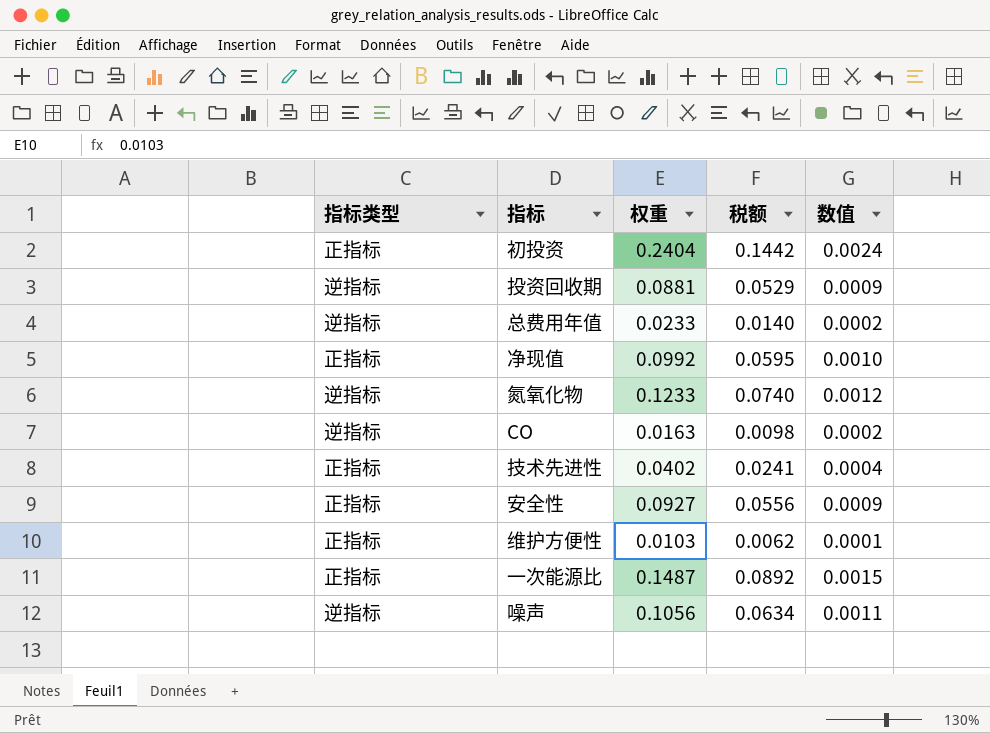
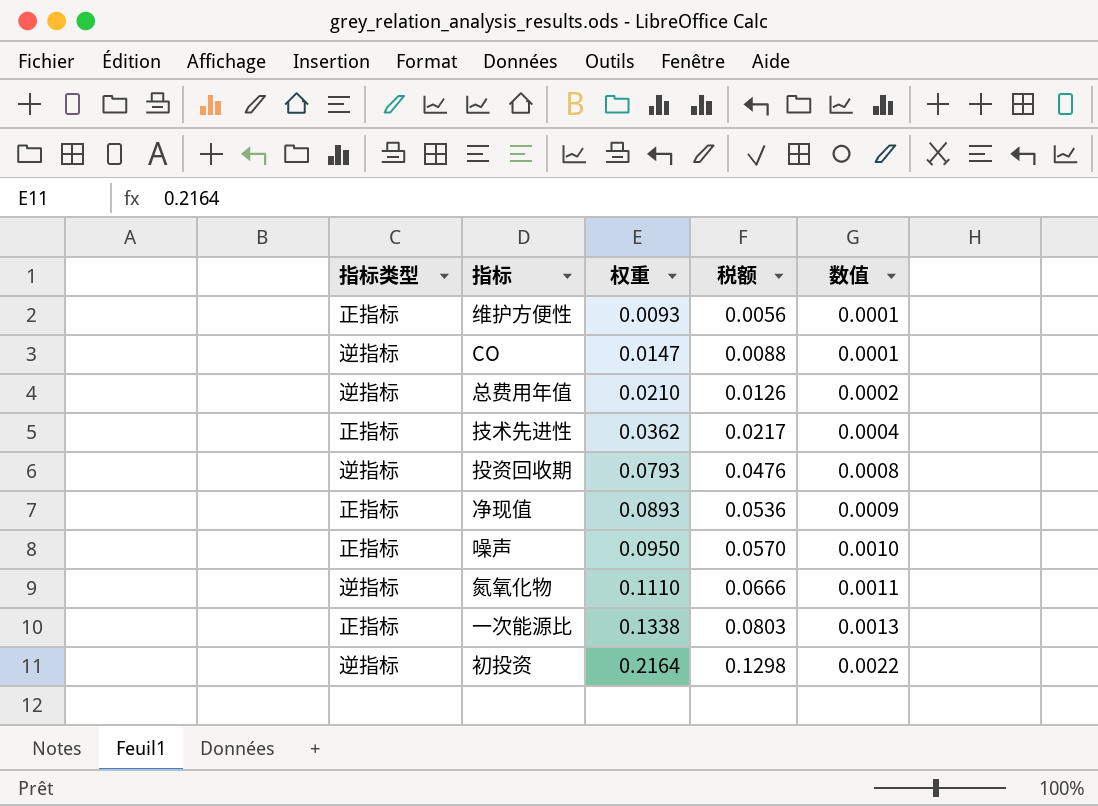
row order: none -> 权重 ascending
row 安全性: 正指标 | 0.0927 | 0.0556 | 0.0009 -> none
维护方便性 | 权重: 0.0103 -> 0.0093
维护方便性 | 税额: 0.0062 -> 0.0056
CO | 权重: 0.0163 -> 0.0147
CO | 税额: 0.0098 -> 0.0088
CO | 数值: 0.0002 -> 0.0001
总费用年值 | 权重: 0.0233 -> 0.0210
总费用年值 | 税额: 0.0140 -> 0.0126
技术先进性 | 权重: 0.0402 -> 0.0362
技术先进性 | 税额: 0.0241 -> 0.0217
投资回收期 | 权重: 0.0881 -> 0.0793
投资回收期 | 税额: 0.0529 -> 0.0476
投资回收期 | 数值: 0.0009 -> 0.0008
净现值 | 权重: 0.0992 -> 0.0893
净现值 | 税额: 0.0595 -> 0.0536
净现值 | 数值: 0.0010 -> 0.0009
噪声 | 指标类型: 逆指标 -> 正指标
噪声 | 权重: 0.1056 -> 0.0950
噪声 | 税额: 0.0634 -> 0.0570
噪声 | 数值: 0.0011 -> 0.0010
氮氧化物 | 权重: 0.1233 -> 0.1110
氮氧化物 | 税额: 0.0740 -> 0.0666
氮氧化物 | 数值: 0.0012 -> 0.0011
一次能源比 | 权重: 0.1487 -> 0.1338
一次能源比 | 税额: 0.0892 -> 0.0803
一次能源比 | 数值: 0.0015 -> 0.0013
初投资 | 指标类型: 正指标 -> 逆指标
初投资 | 权重: 0.2404 -> 0.2164
初投资 | 税额: 0.1442 -> 0.1298
初投资 | 数值: 0.0024 -> 0.0022

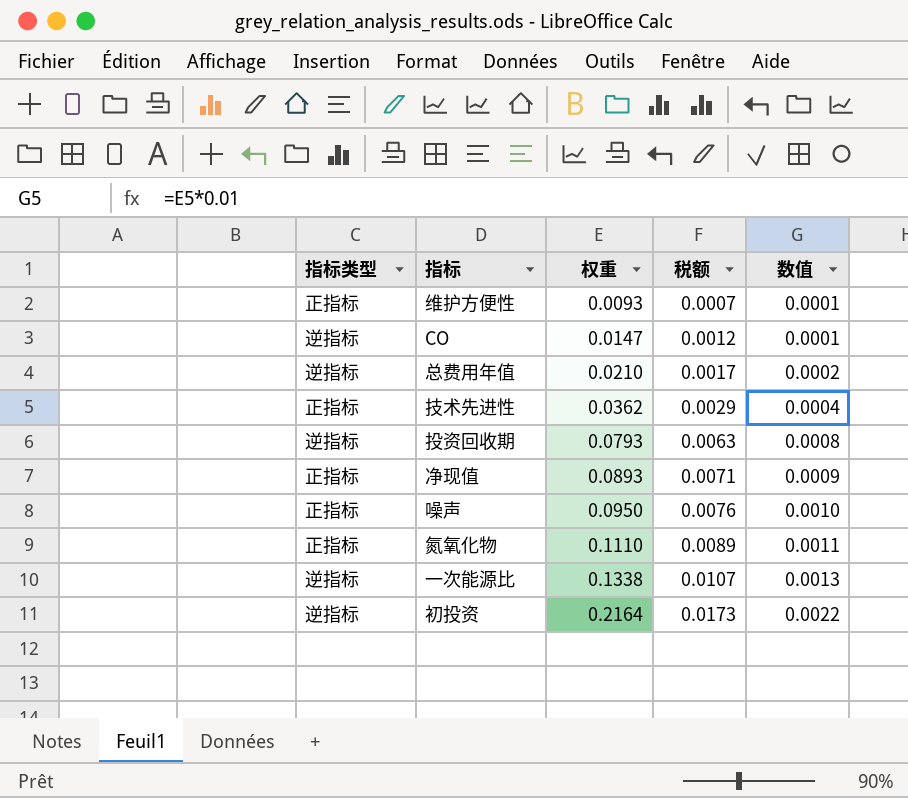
column 税额 | formula: [权重] * 0.6 -> [权重] * 0.08
氮氧化物 | 指标类型: 逆指标 -> 正指标
一次能源比 | 指标类型: 正指标 -> 逆指标

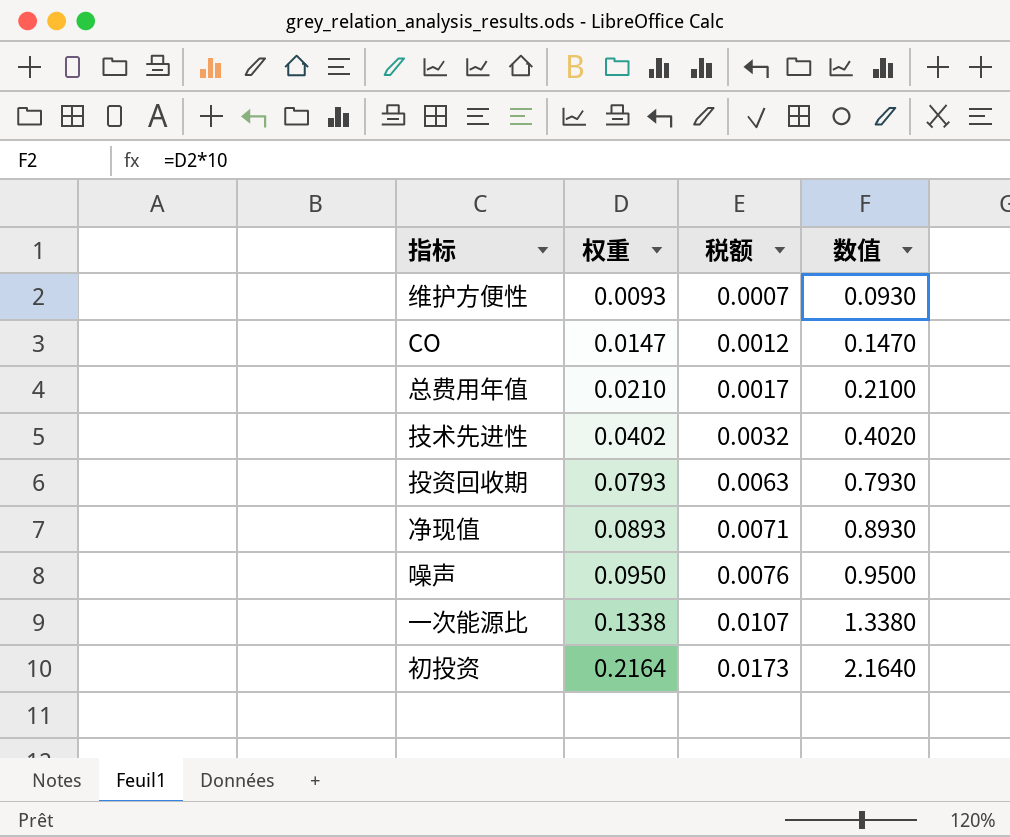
column 指标类型 | position: 1 -> none
column 数值 | formula: [权重] * 0.01 -> [权重] * 10
row 氮氧化物: 正指标 | 0.1110 | 0.0089 | 0.0011 -> none
技术先进性 | 权重: 0.0362 -> 0.0402
技术先进性 | 税额: 0.0029 -> 0.0032

